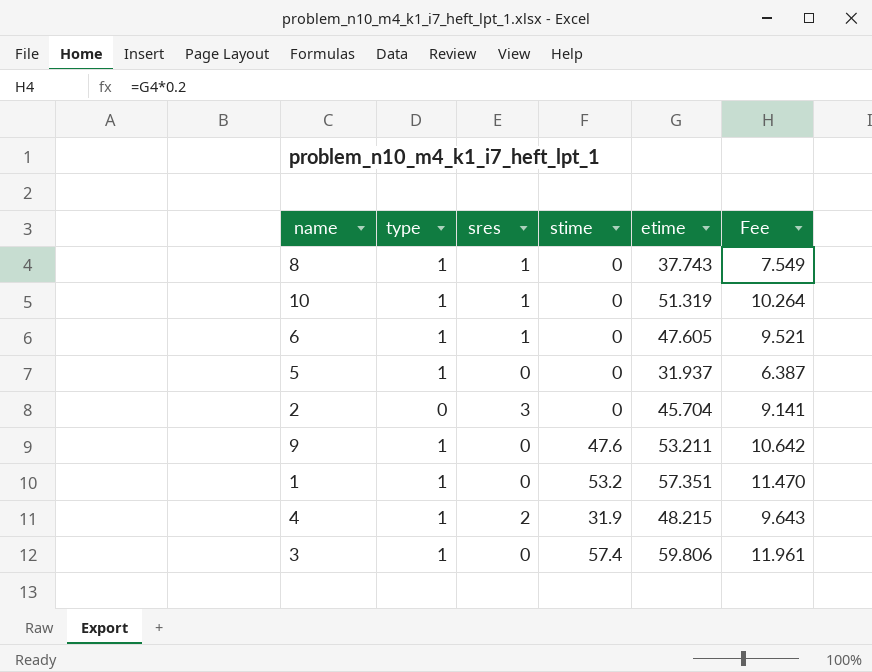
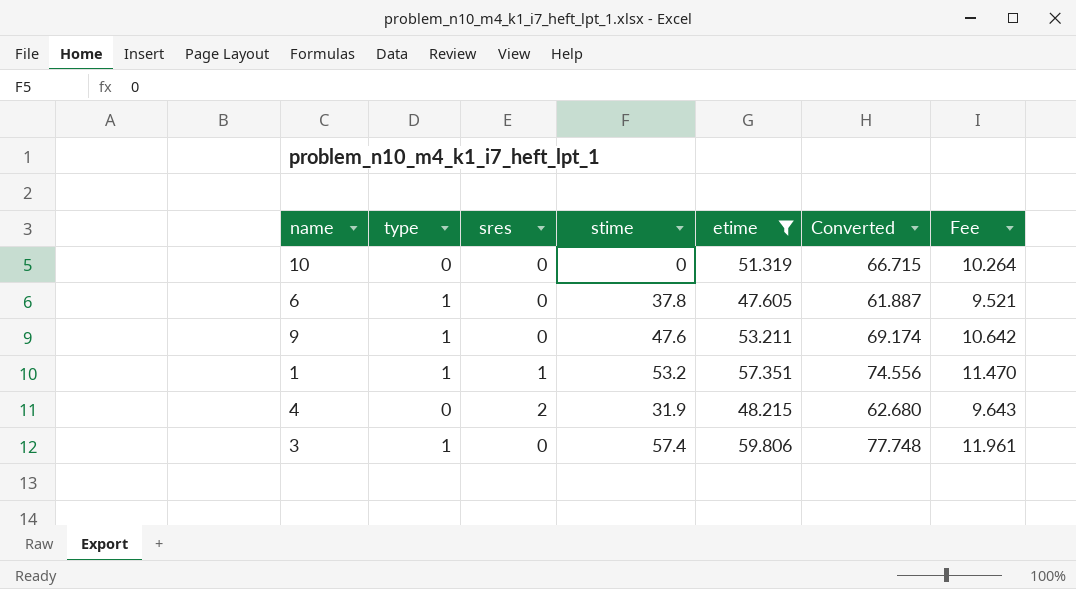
filter: none -> etime >= 47.605
column Converted | formula: none -> [etime] * 1.3
10 | type: 1 -> 0
10 | sres: 1 -> 0
6 | sres: 1 -> 0
6 | stime: 0 -> 37.8
1 | sres: 0 -> 1
4 | type: 1 -> 0

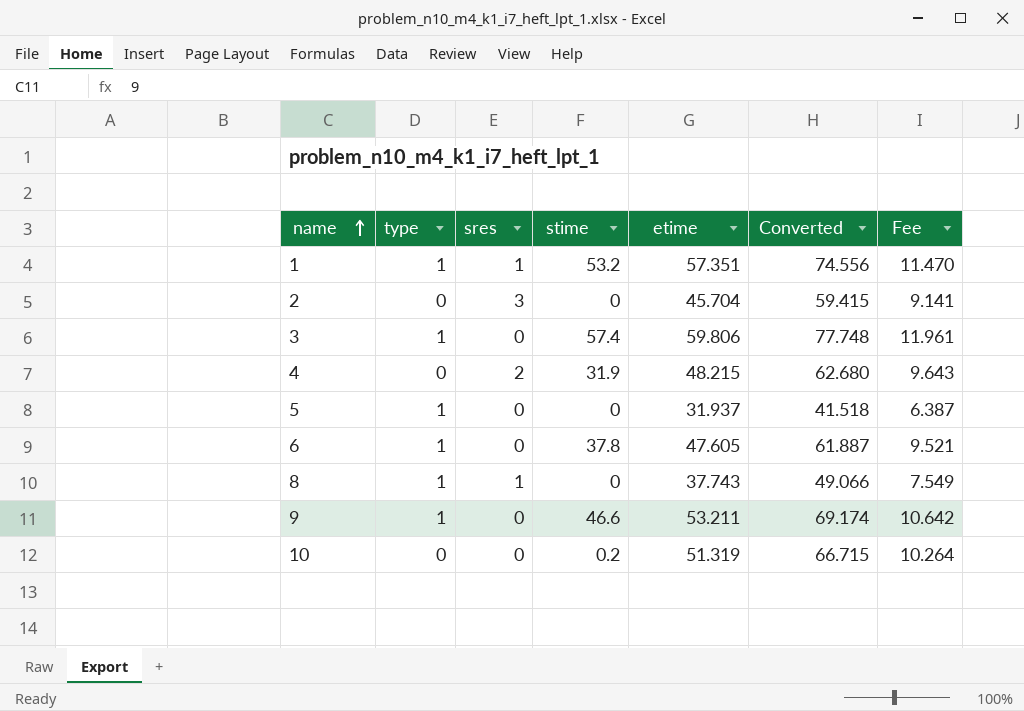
filter: etime >= 47.605 -> none
row order: none -> name ascending
9 | stime: 47.6 -> 46.6
10 | stime: 0 -> 0.2

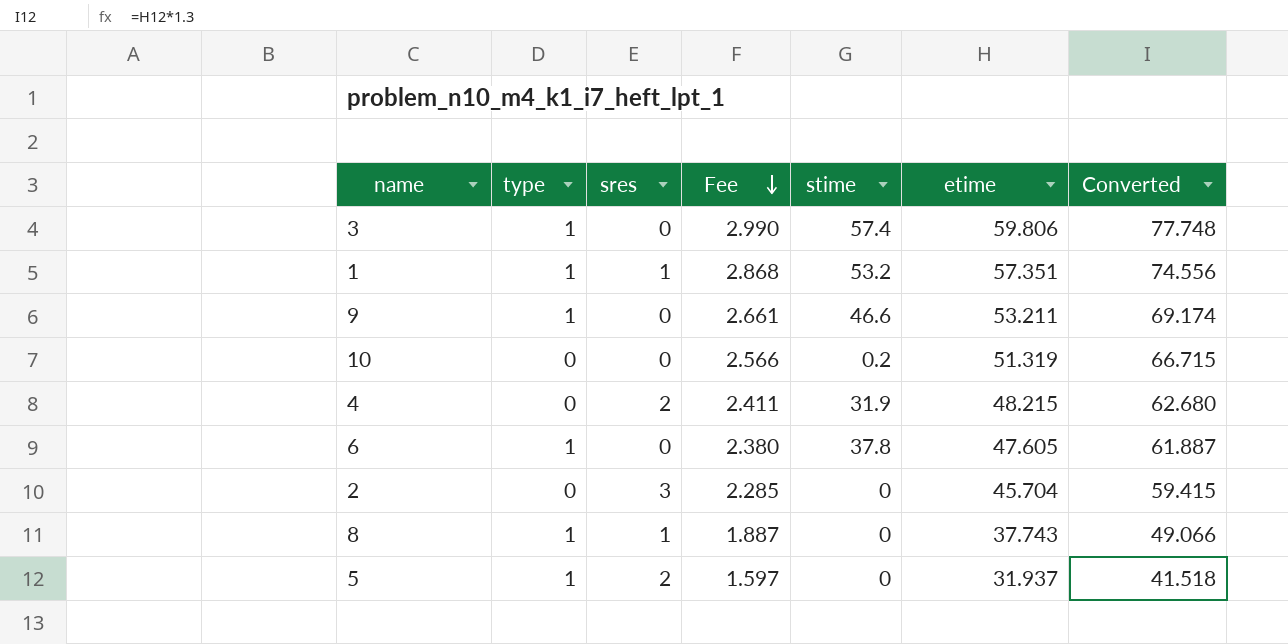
row order: name ascending -> Fee descending
column Fee | formula: [etime] * 0.2 -> [etime] * 0.05
column Fee | position: 7 -> 4
5 | sres: 0 -> 2

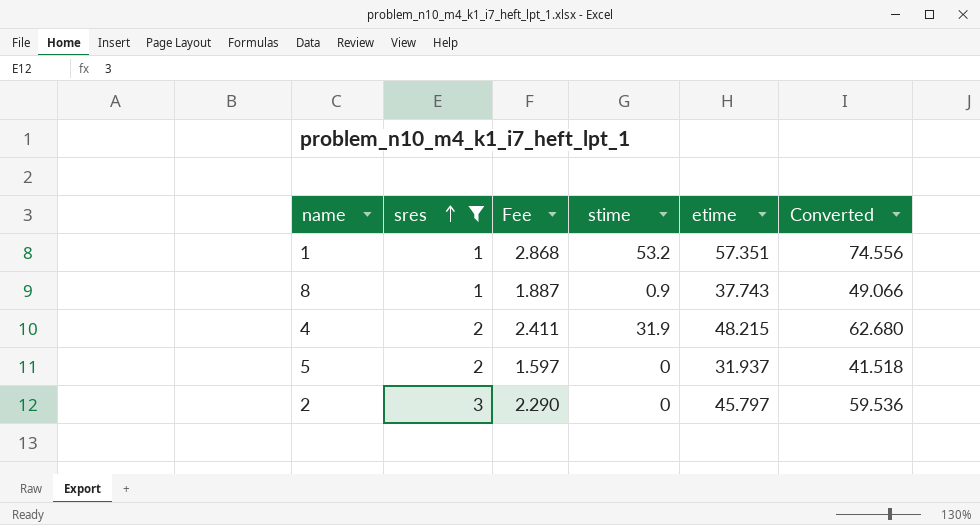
filter: none -> sres != 0
row order: Fee descending -> sres ascending
column type | position: 2 -> none
8 | stime: 0 -> 0.9
2 | Fee: 2.285 -> 2.290
2 | etime: 45.704 -> 45.797
2 | Converted: 59.415 -> 59.536

